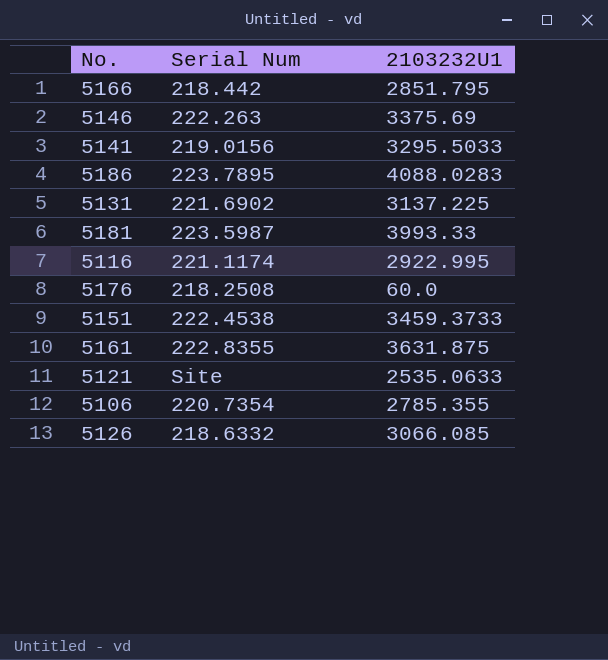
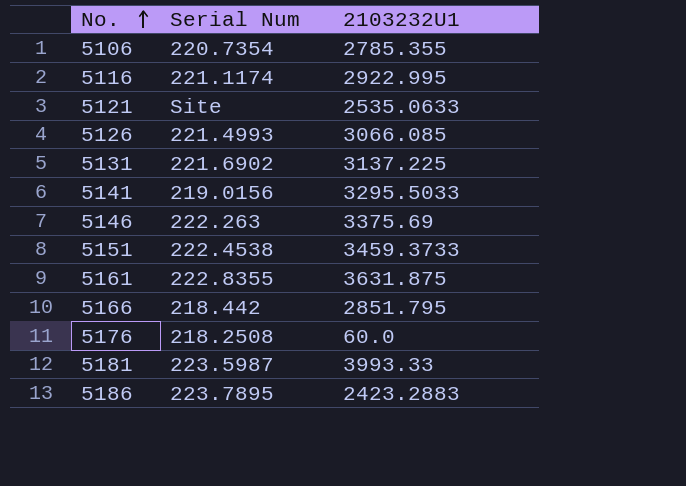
row order: none -> No. ascending
5126 | Serial Num: 218.6332 -> 221.4993
5186 | 2103232U1: 4088.0283 -> 2423.2883

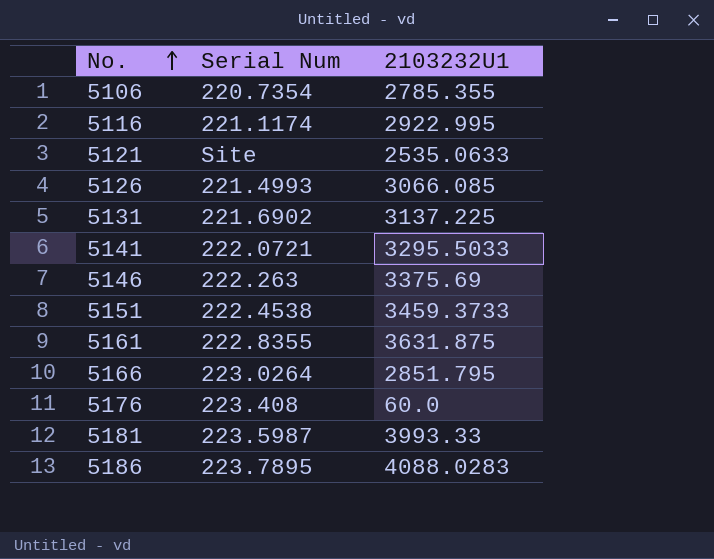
5141 | Serial Num: 219.0156 -> 222.0721
5166 | Serial Num: 218.442 -> 223.0264
5176 | Serial Num: 218.2508 -> 223.408
5186 | 2103232U1: 2423.2883 -> 4088.0283

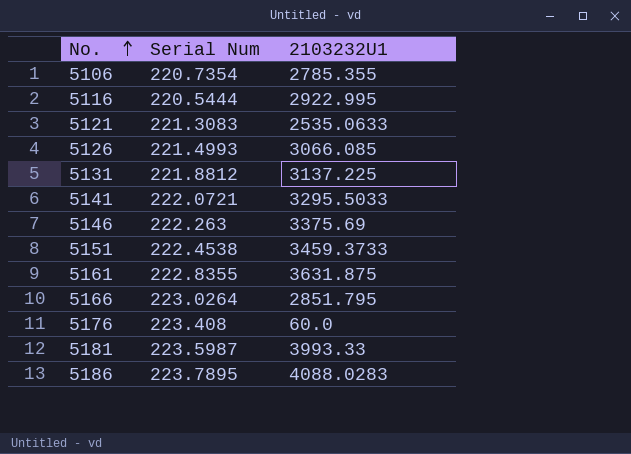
5116 | Serial Num: 221.1174 -> 220.5444
5121 | Serial Num: Site -> 221.3083
5131 | Serial Num: 221.6902 -> 221.8812

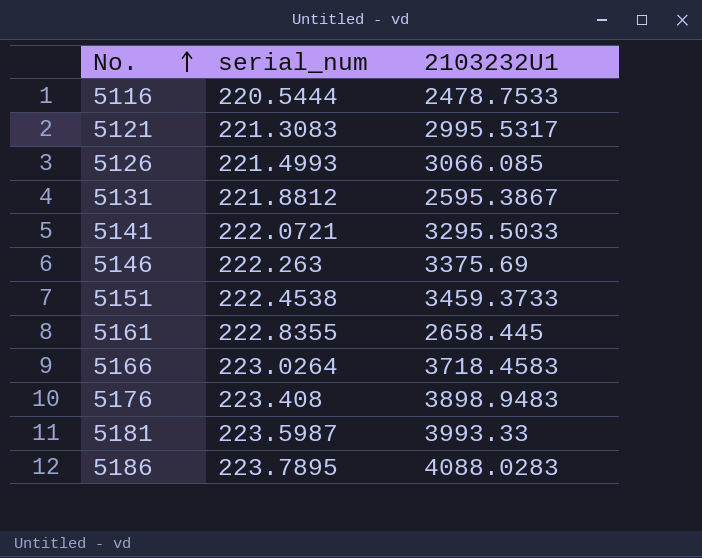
column name: Serial Num -> serial_num
row 5106: 220.7354 | 2785.355 -> none
5116 | 2103232U1: 2922.995 -> 2478.7533
5121 | 2103232U1: 2535.0633 -> 2995.5317
5131 | 2103232U1: 3137.225 -> 2595.3867
5161 | 2103232U1: 3631.875 -> 2658.445
5166 | 2103232U1: 2851.795 -> 3718.4583
5176 | 2103232U1: 60.0 -> 3898.9483

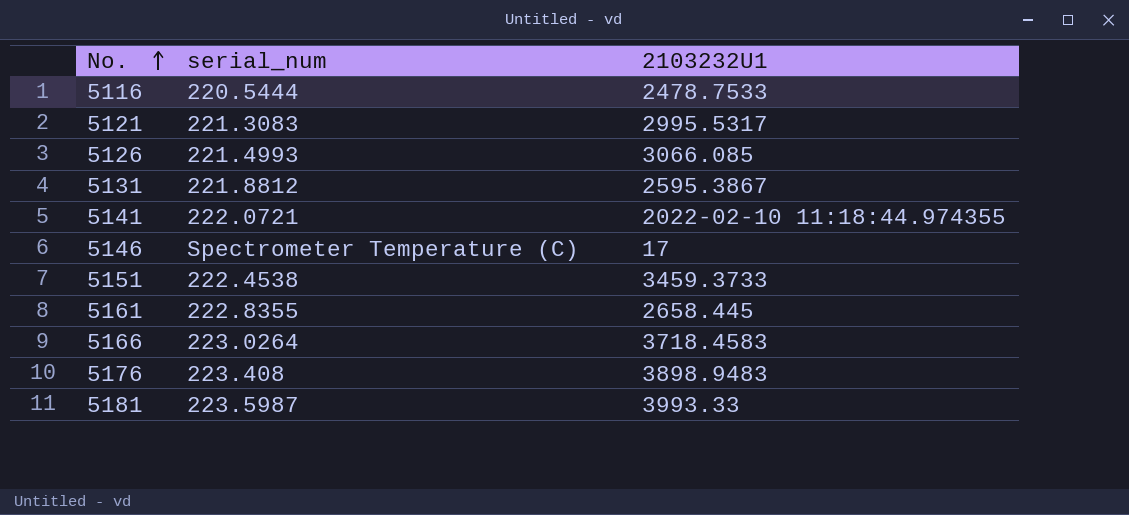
row 5186: 223.7895 | 4088.0283 -> none
5141 | 2103232U1: 3295.5033 -> 2022-02-10 11:18:44.974355
5146 | serial_num: 222.263 -> Spectrometer Temperature (C)
5146 | 2103232U1: 3375.69 -> 17

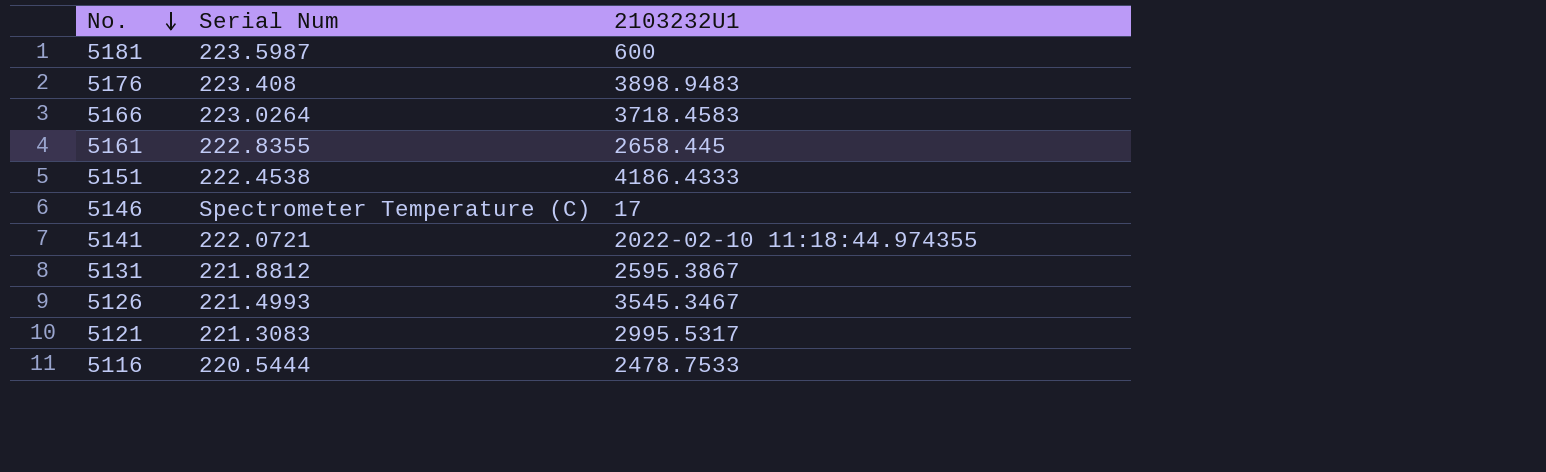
row order: No. ascending -> No. descending
column name: serial_num -> Serial Num
5181 | 2103232U1: 3993.33 -> 600
5151 | 2103232U1: 3459.3733 -> 4186.4333
5126 | 2103232U1: 3066.085 -> 3545.3467

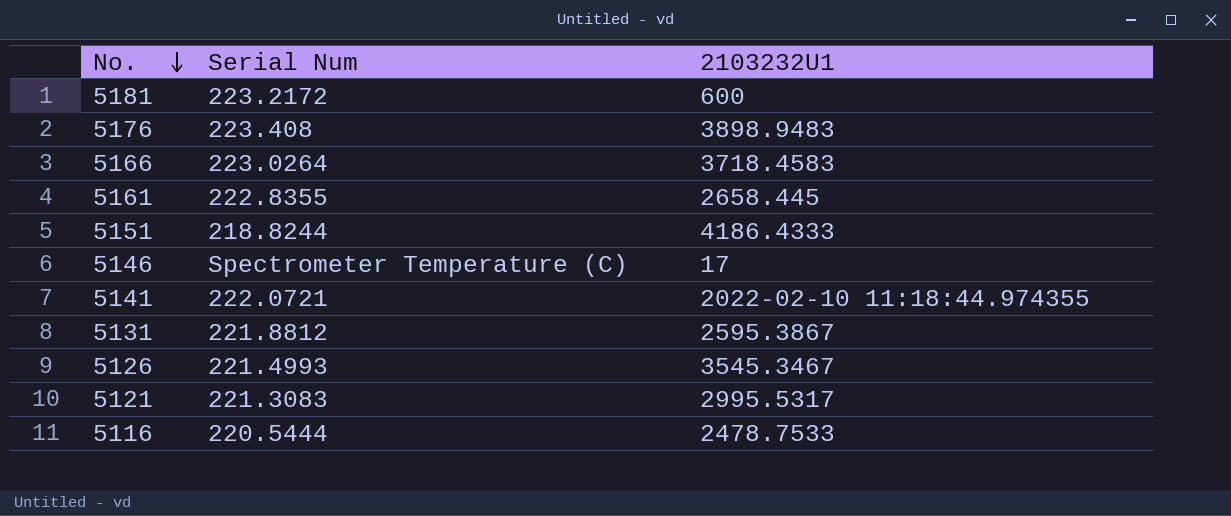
5181 | Serial Num: 223.5987 -> 223.2172
5151 | Serial Num: 222.4538 -> 218.8244

